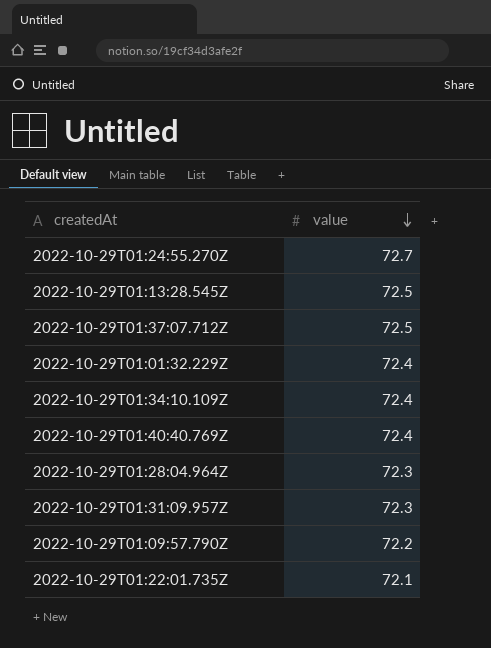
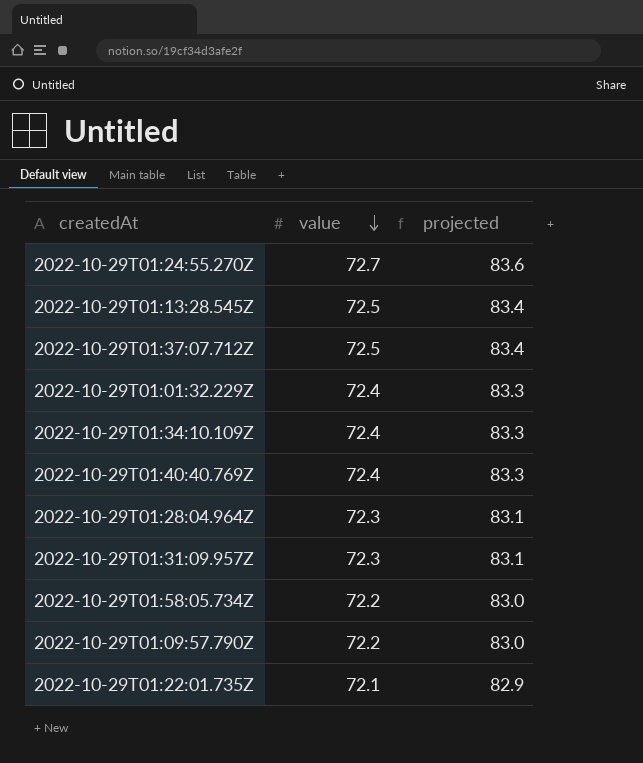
column projected | formula: none -> [value] * 1.15
row 2022-10-29T01:58:05.734Z: none -> 72.2 | 83.0

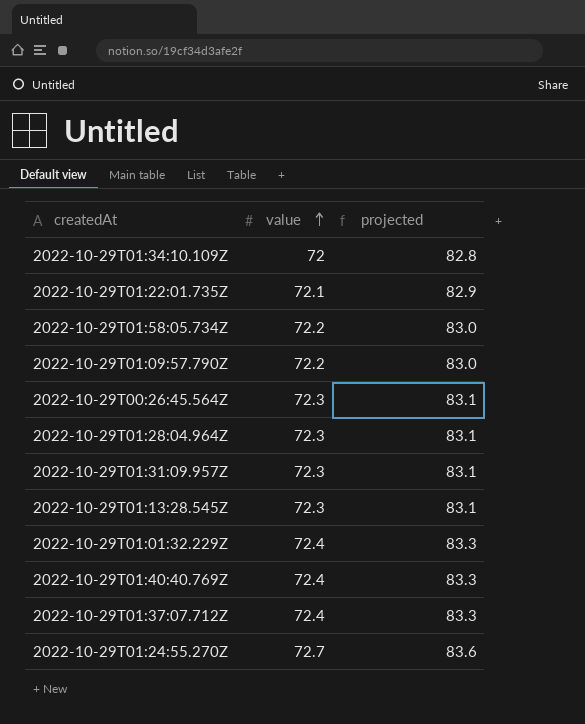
row order: value descending -> value ascending
2022-10-29T01:34:10.109Z | value: 72.4 -> 72
2022-10-29T01:34:10.109Z | projected: 83.3 -> 82.8
row 2022-10-29T00:26:45.564Z: none -> 72.3 | 83.1
2022-10-29T01:13:28.545Z | value: 72.5 -> 72.3
2022-10-29T01:13:28.545Z | projected: 83.4 -> 83.1
2022-10-29T01:37:07.712Z | value: 72.5 -> 72.4
2022-10-29T01:37:07.712Z | projected: 83.4 -> 83.3

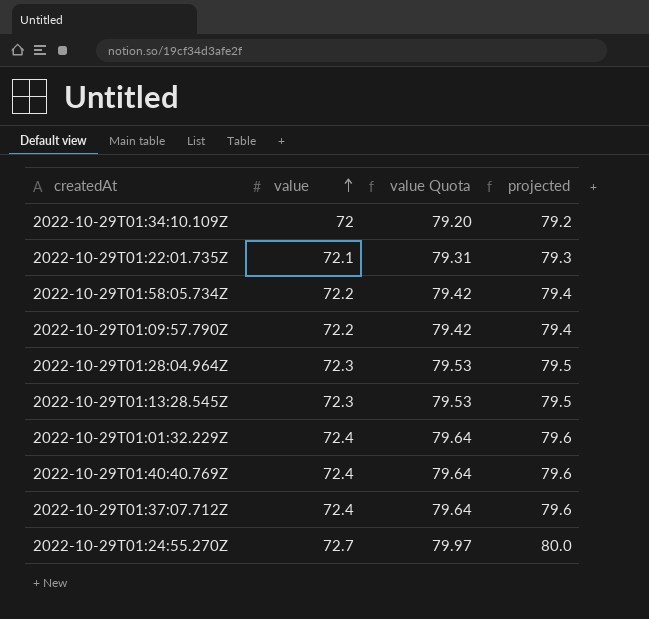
column value Quota | formula: none -> [value] * 1.1
column projected | formula: [value] * 1.15 -> [value] * 1.1
row 2022-10-29T00:26:45.564Z: 72.3 | 83.1 -> none
row 2022-10-29T01:31:09.957Z: 72.3 | 83.1 -> none

